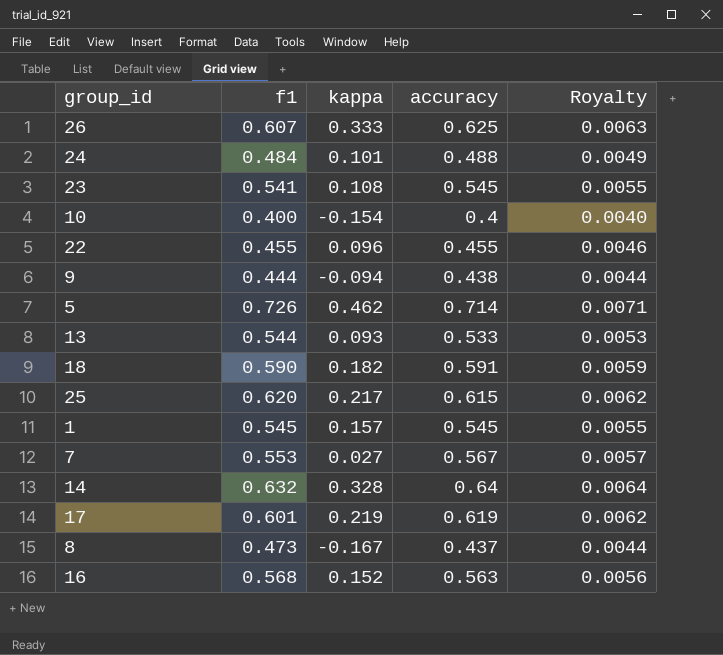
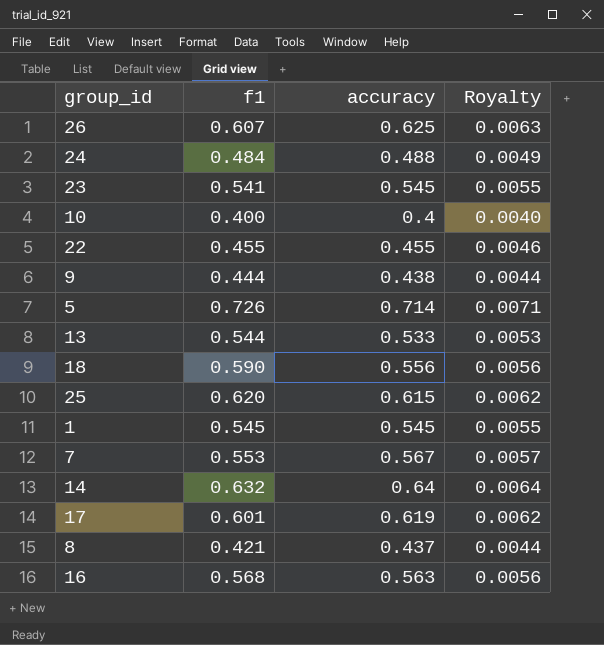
column kappa | position: 3 -> none
18 | accuracy: 0.591 -> 0.556
18 | Royalty: 0.0059 -> 0.0056
8 | f1: 0.473 -> 0.421

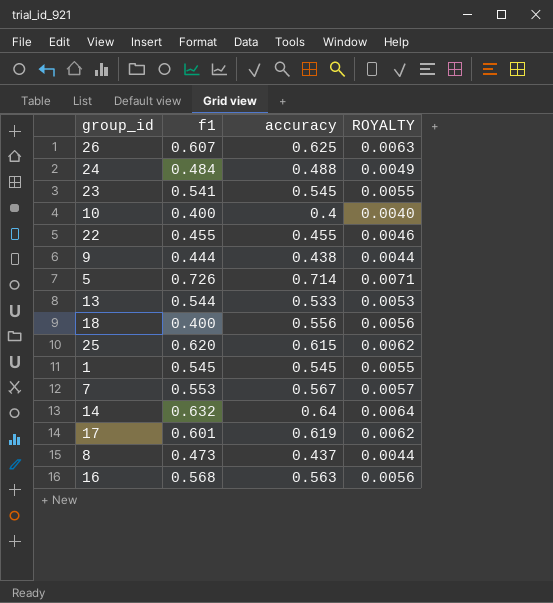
column name: Royalty -> ROYALTY
18 | f1: 0.590 -> 0.400
8 | f1: 0.421 -> 0.473

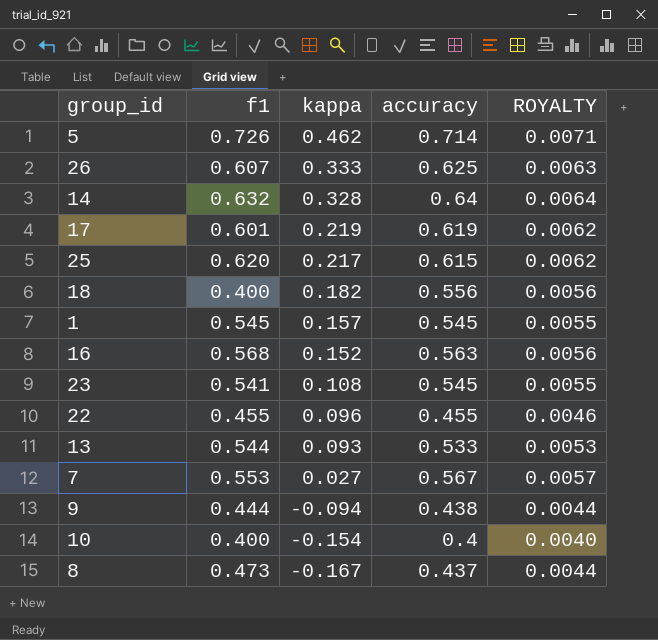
row order: none -> kappa descending
column kappa | position: none -> 3
row 24: 0.484 | 0.488 | 0.0049 -> none

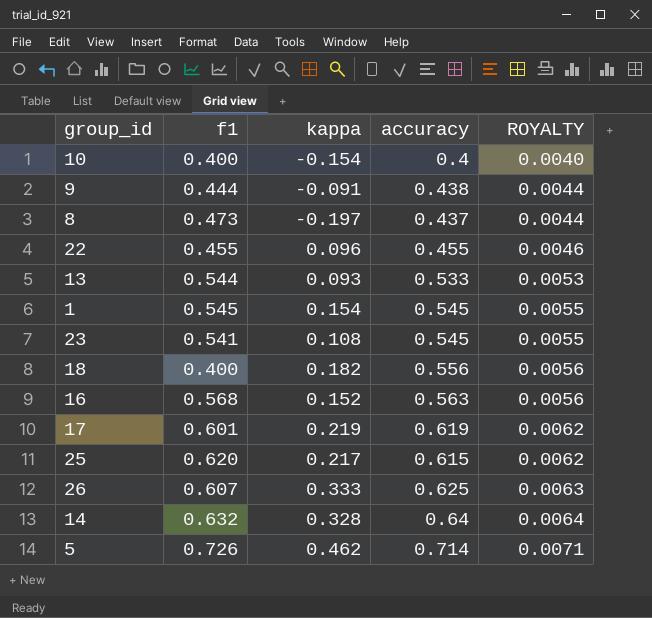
row order: kappa descending -> ROYALTY ascending
row 7: 0.553 | 0.027 | 0.567 | 0.0057 -> none
9 | kappa: -0.094 -> -0.091
8 | kappa: -0.167 -> -0.197
1 | kappa: 0.157 -> 0.154

